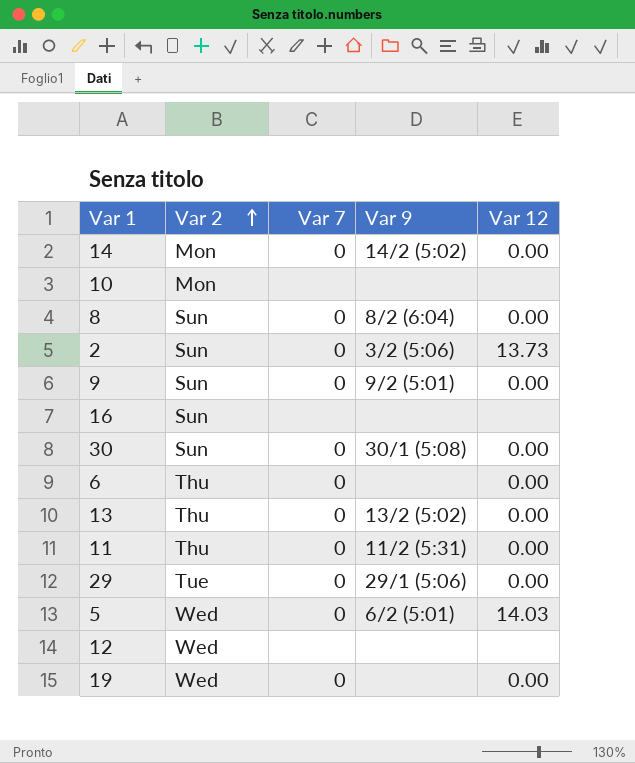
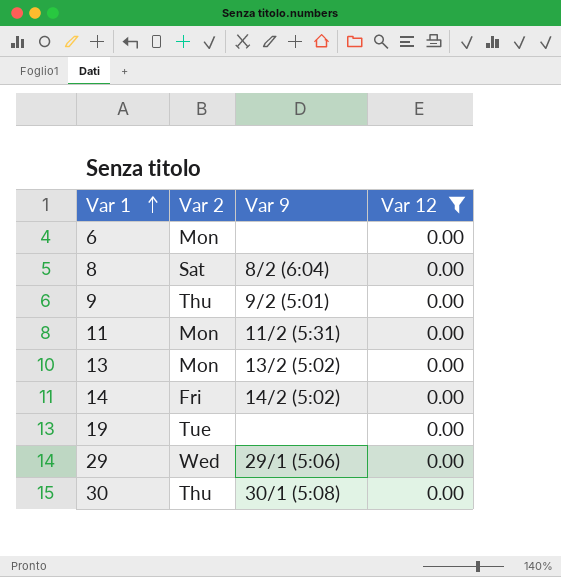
filter: none -> Var 12 = 0.00
row order: Var 2 ascending -> Var 1 ascending
column Var 7 | position: 3 -> none
6 | Var 2: Thu -> Mon
8 | Var 2: Sun -> Sat
9 | Var 2: Sun -> Thu
11 | Var 2: Thu -> Mon
13 | Var 2: Thu -> Mon
14 | Var 2: Mon -> Fri
19 | Var 2: Wed -> Tue
29 | Var 2: Tue -> Wed
30 | Var 2: Sun -> Thu

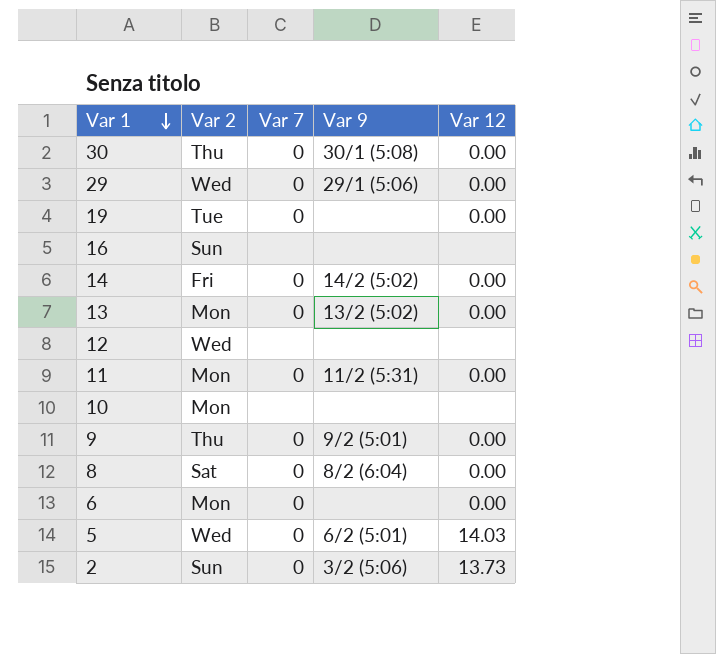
filter: Var 12 = 0.00 -> none
row order: Var 1 ascending -> Var 1 descending
column Var 7 | position: none -> 3

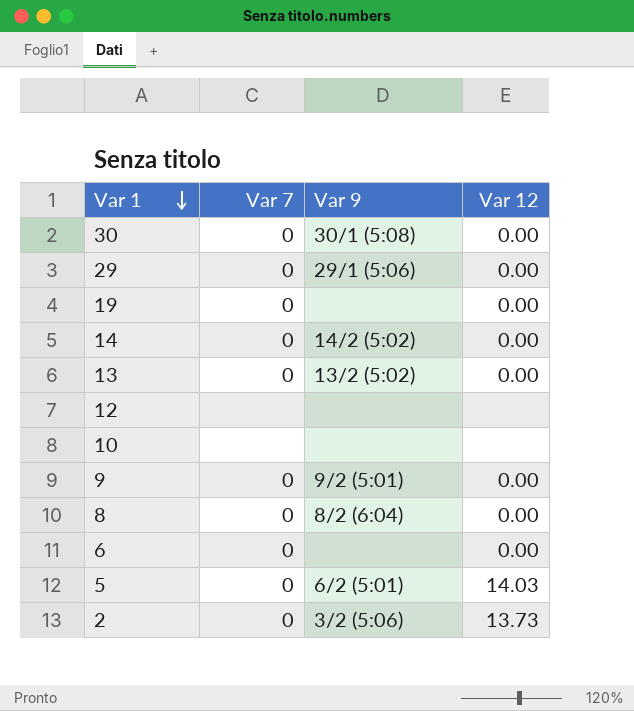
column Var 2 | position: 2 -> none
row 16: Sun | none | none | none -> none
row 11: Mon | 0 | 11/2 (5:31) | 0.00 -> none

